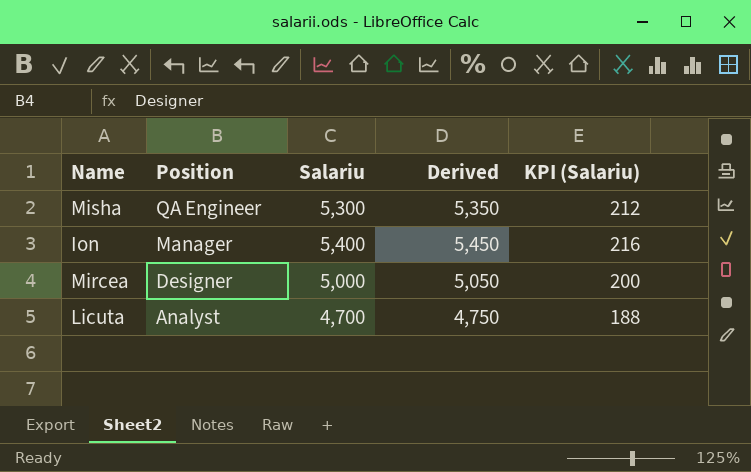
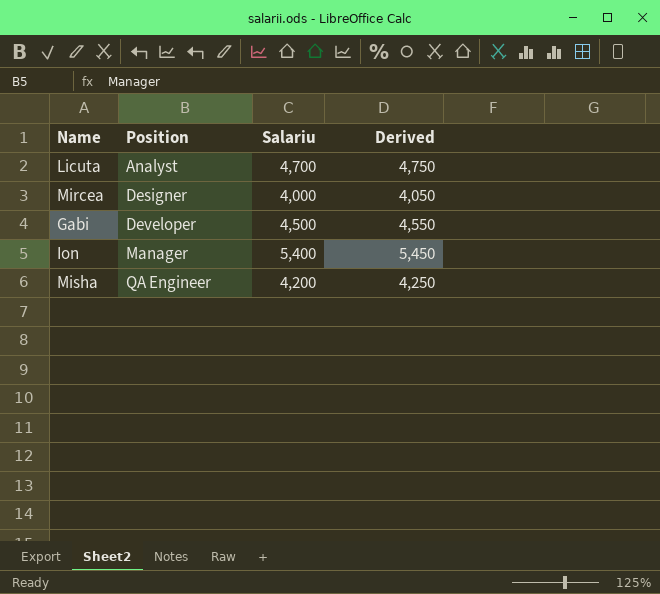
row order: Position descending -> Position ascending
column KPI (Salariu) | formula: [Salariu] * 0.04 -> none
Mircea | Salariu: 5,000 -> 4,000
Mircea | Derived: 5,050 -> 4,050
row Gabi: none -> Developer | 4,500 | 4,550
Misha | Salariu: 5,300 -> 4,200
Misha | Derived: 5,350 -> 4,250

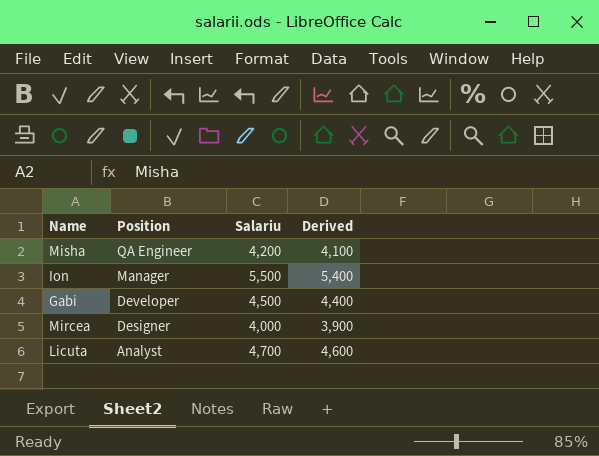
row order: Position ascending -> Position descending
column Derived | formula: [Salariu] + 50 -> [Salariu] - 100
Ion | Salariu: 5,400 -> 5,500

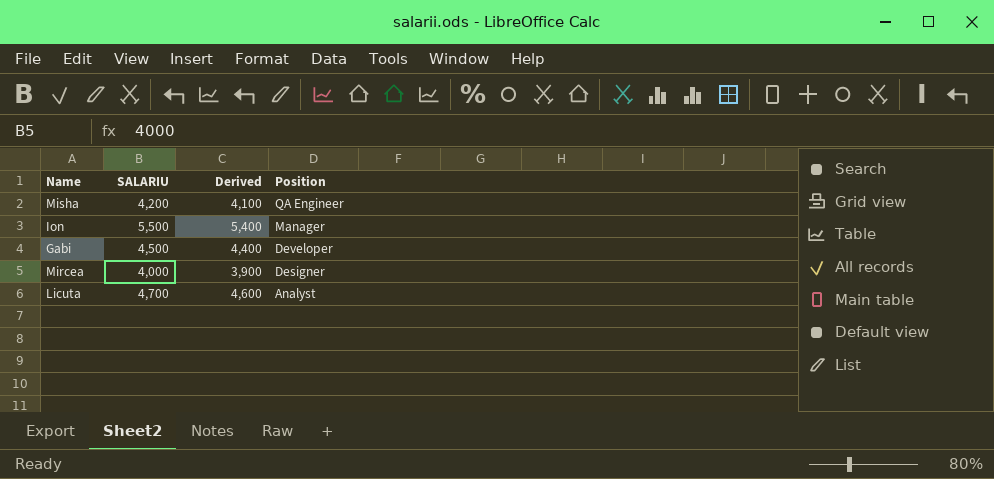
column name: Salariu -> SALARIU
column Position | position: 2 -> 4

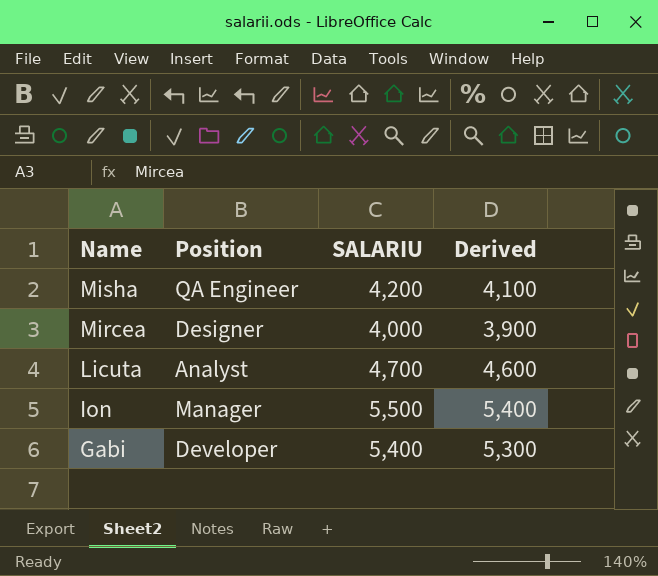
row order: Position descending -> Name descending
column Position | position: 4 -> 2
Gabi | SALARIU: 4,500 -> 5,400
Gabi | Derived: 4,400 -> 5,300

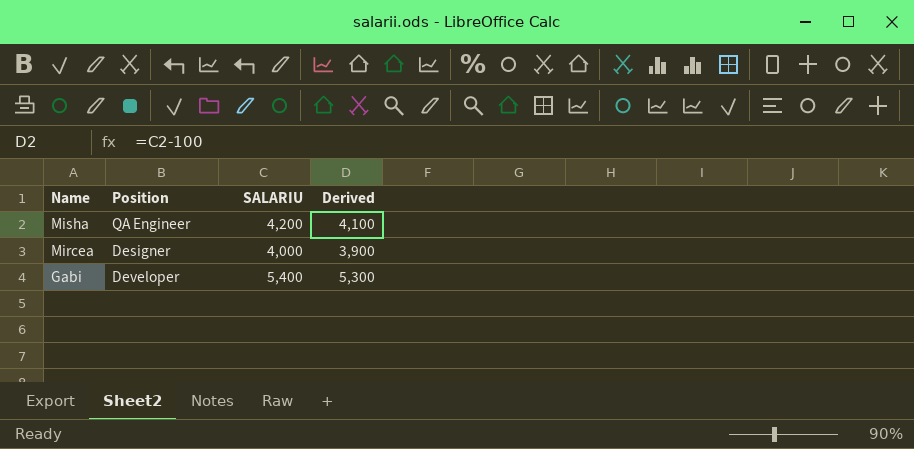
row Licuta: Analyst | 4,700 | 4,600 -> none
row Ion: Manager | 5,500 | 5,400 -> none

